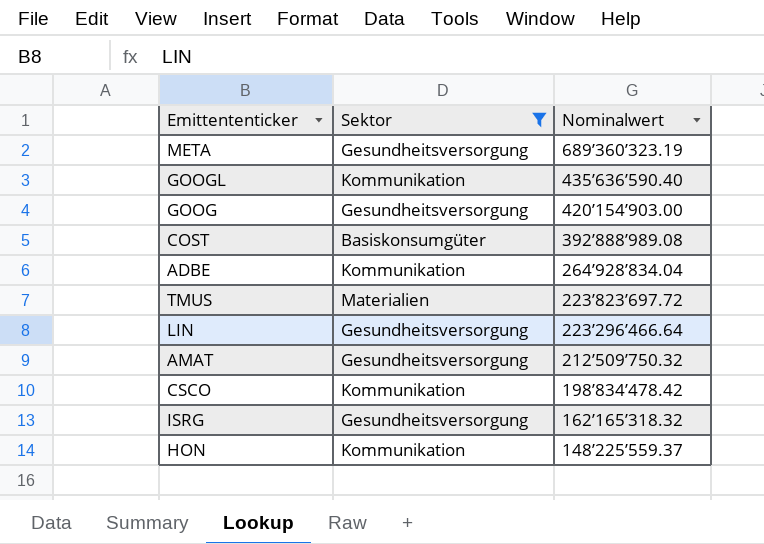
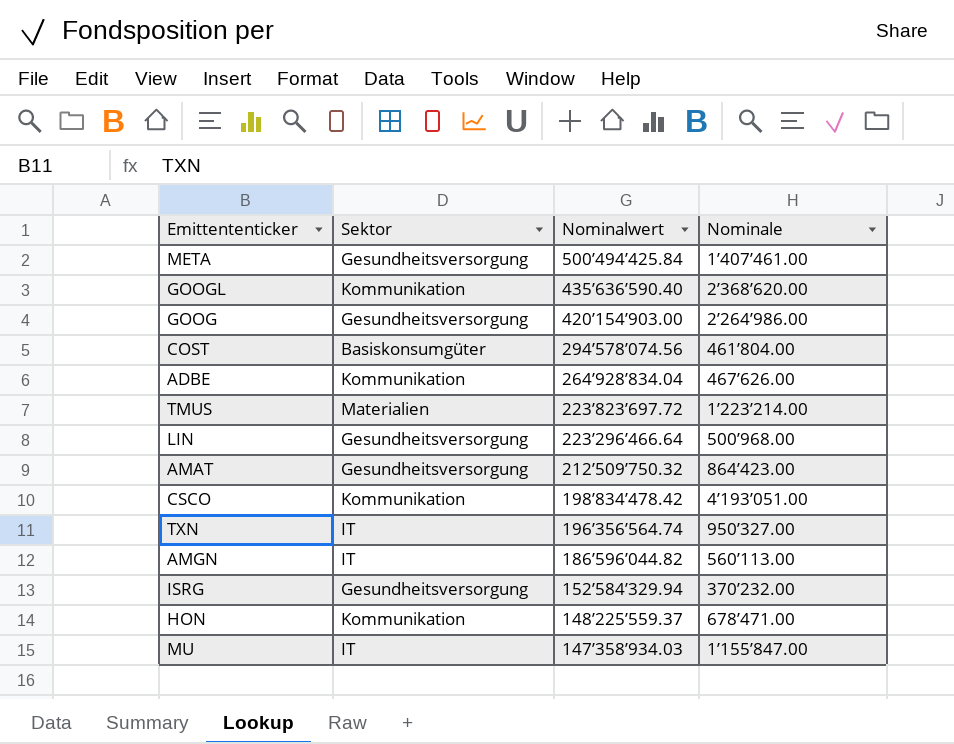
filter: Sektor != IT -> none
column Nominale | position: none -> 4
META | Nominalwert: 689’360’323.19 -> 500’494’425.84
COST | Nominalwert: 392’888’989.08 -> 294’578’074.56
ISRG | Nominalwert: 162’165’318.32 -> 152’584’329.94

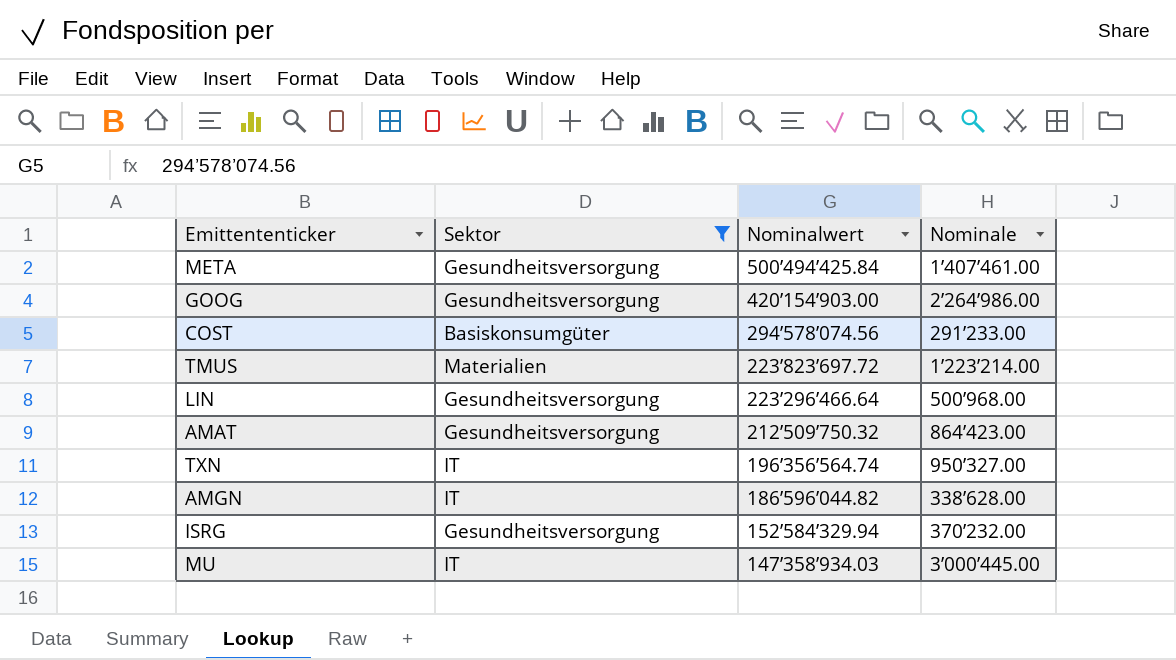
filter: none -> Sektor != Kommunikation
COST | Nominale: 461’804.00 -> 291’233.00
AMGN | Nominale: 560’113.00 -> 338’628.00
MU | Nominale: 1’155’847.00 -> 3’000’445.00

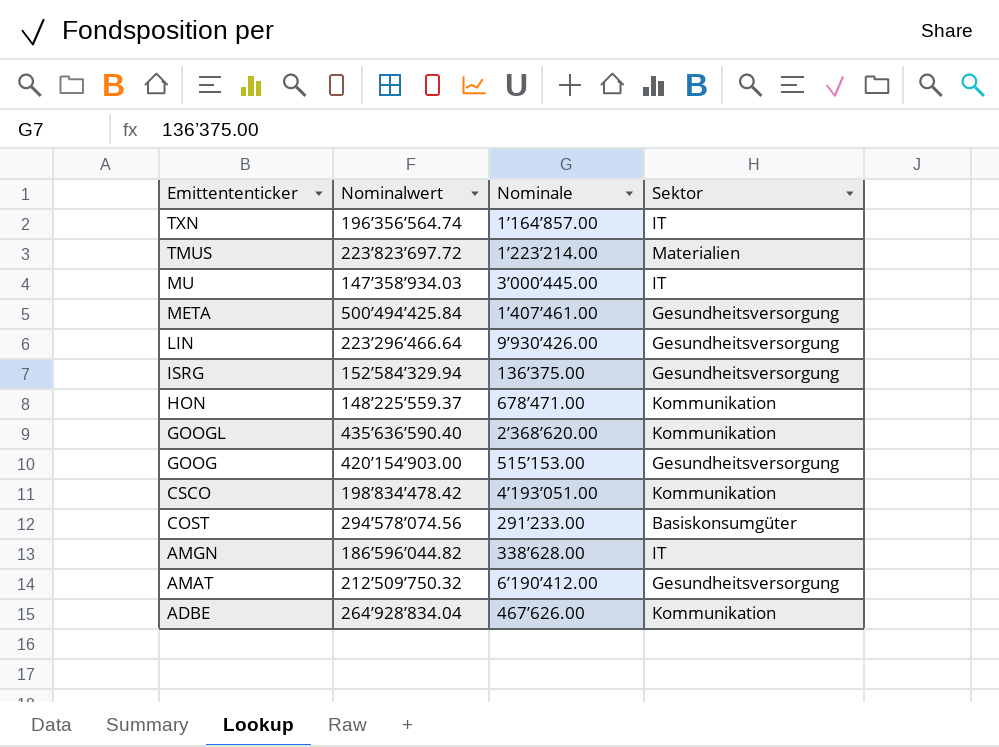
filter: Sektor != Kommunikation -> none
row order: Nominalwert descending -> Emittententicker descending
column Sektor | position: 2 -> 4
TXN | Nominale: 950’327.00 -> 1’164’857.00
LIN | Nominale: 500’968.00 -> 9’930’426.00
ISRG | Nominale: 370’232.00 -> 136’375.00
GOOG | Nominale: 2’264’986.00 -> 515’153.00
AMAT | Nominale: 864’423.00 -> 6’190’412.00

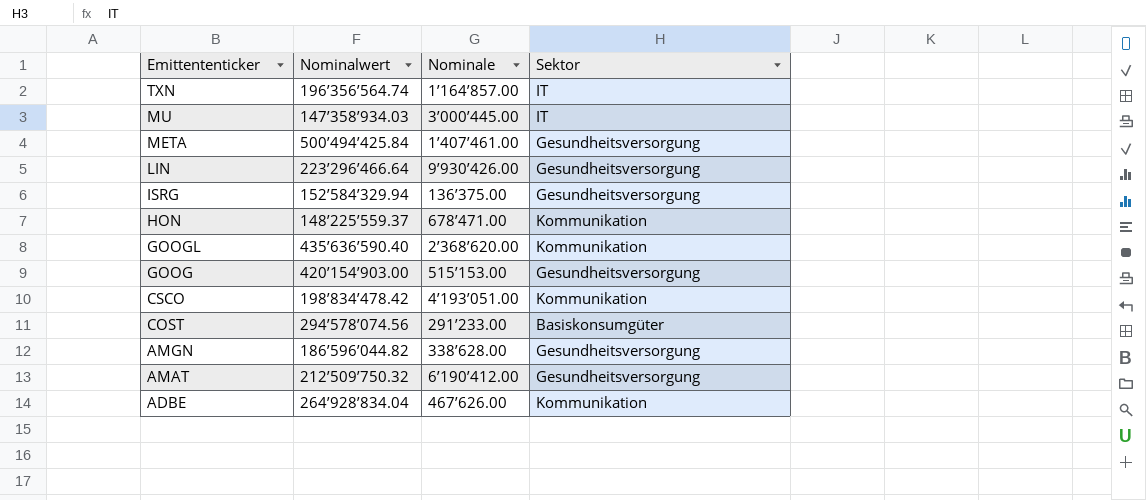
row TMUS: 223’823’697.72 | 1’223’214.00 | Materialien -> none
AMGN | Sektor: IT -> Gesundheitsversorgung

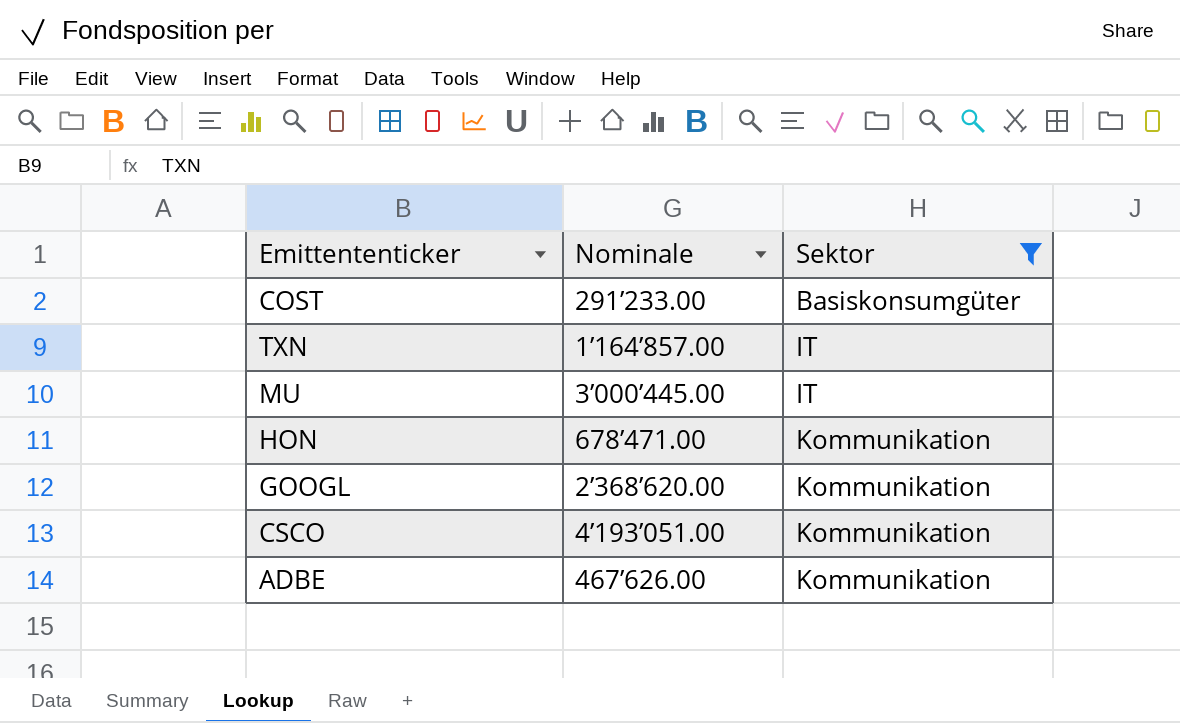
filter: none -> Sektor != Gesundheitsversorgung
row order: Emittententicker descending -> Sektor ascending
column Nominalwert | position: 2 -> none

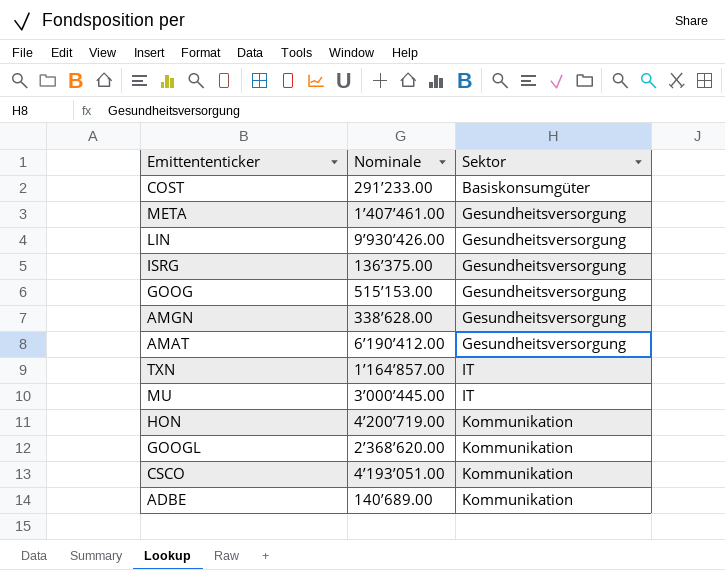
filter: Sektor != Gesundheitsversorgung -> none
HON | Nominale: 678’471.00 -> 4’200’719.00
ADBE | Nominale: 467’626.00 -> 140’689.00

